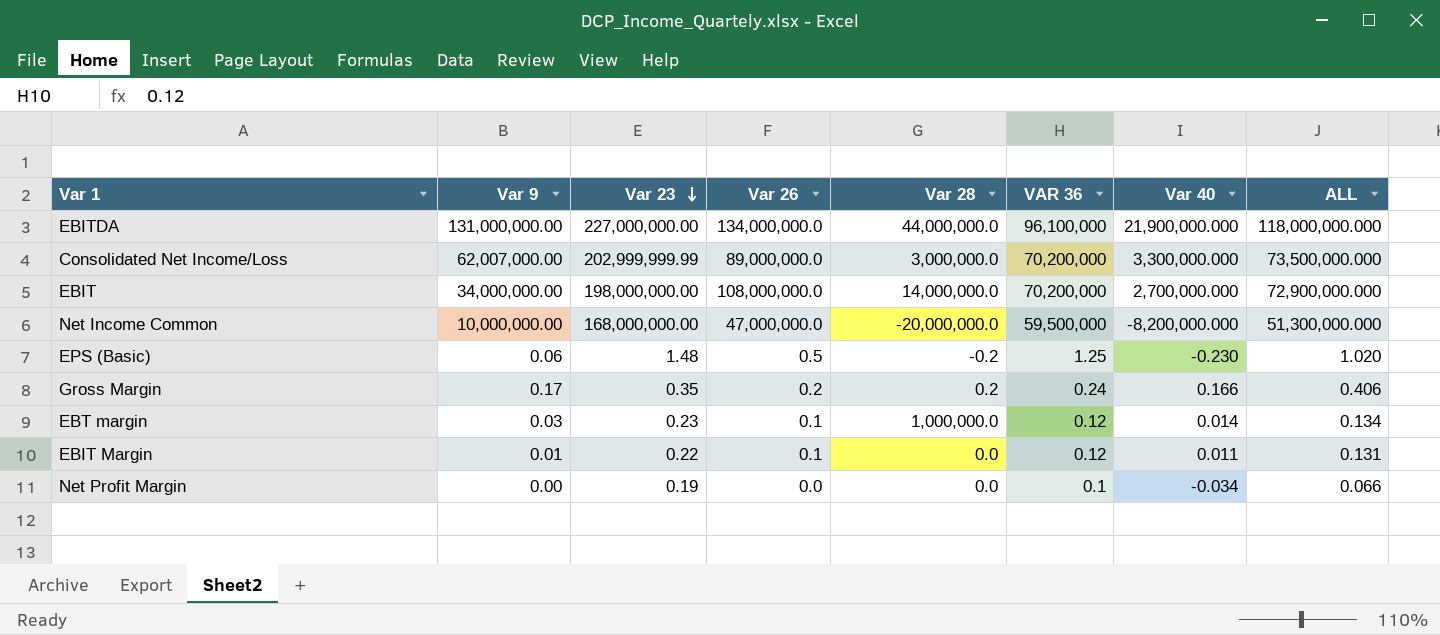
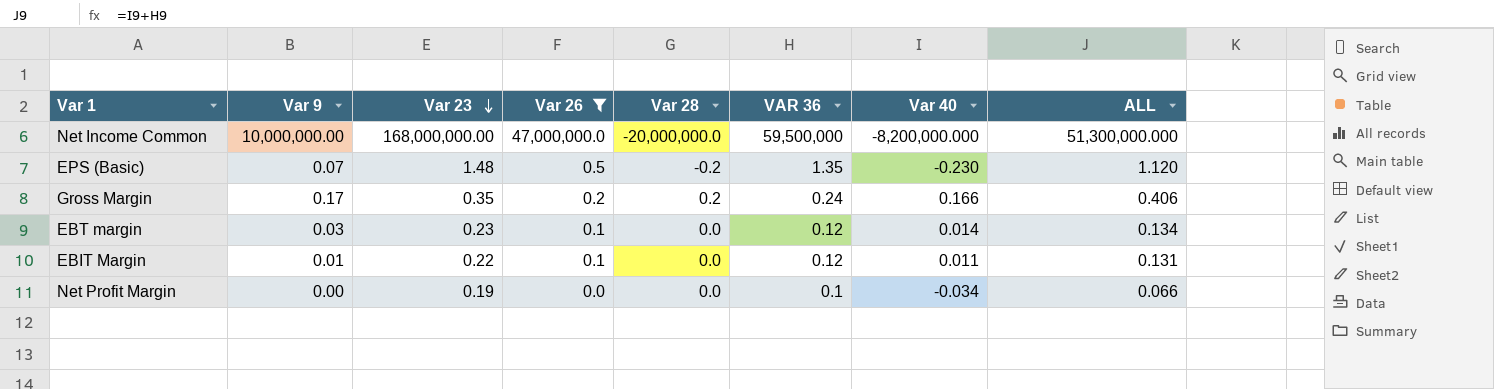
filter: none -> Var 26 <= 47,000,000.0
EPS (Basic) | Var 9: 0.06 -> 0.07
EPS (Basic) | VAR 36: 1.25 -> 1.35
EPS (Basic) | ALL: 1.020 -> 1.120
EBT margin | Var 28: 1,000,000.0 -> 0.0

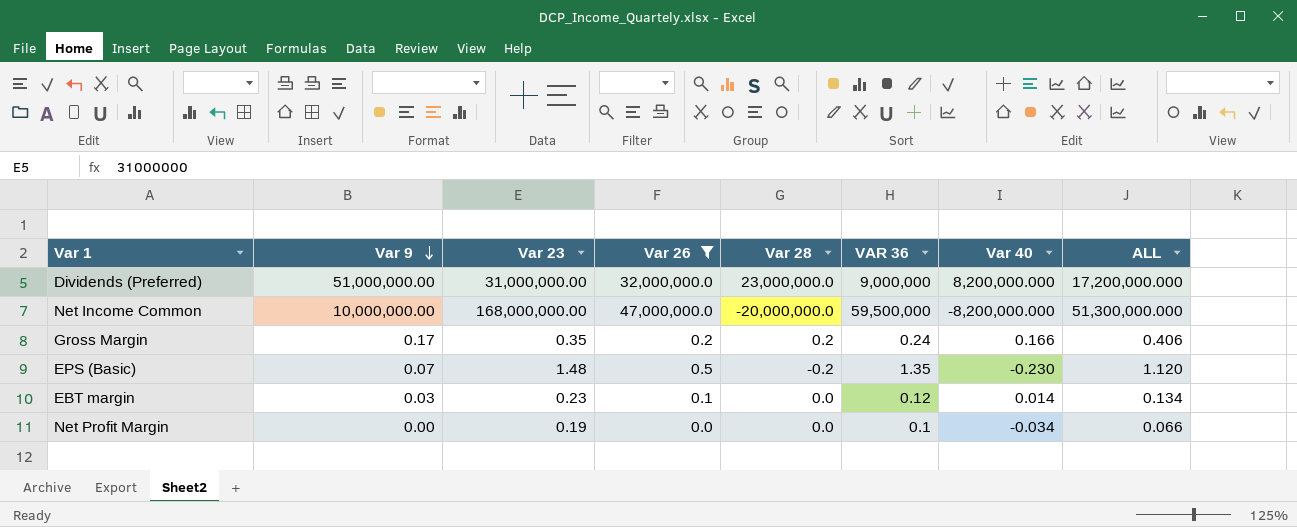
row order: Var 23 descending -> Var 9 descending
row EBIT Margin: 0.01 | 0.22 | 0.1 | 0.0 | 0.12 | 0.011 | 0.131 -> none
row Dividends (Preferred): none -> 51,000,000.00 | 31,000,000.00 | 32,000,000.0 | 23,000,000.0 | 9,000,000 | 8,200,000.000 | 17,200,000.000

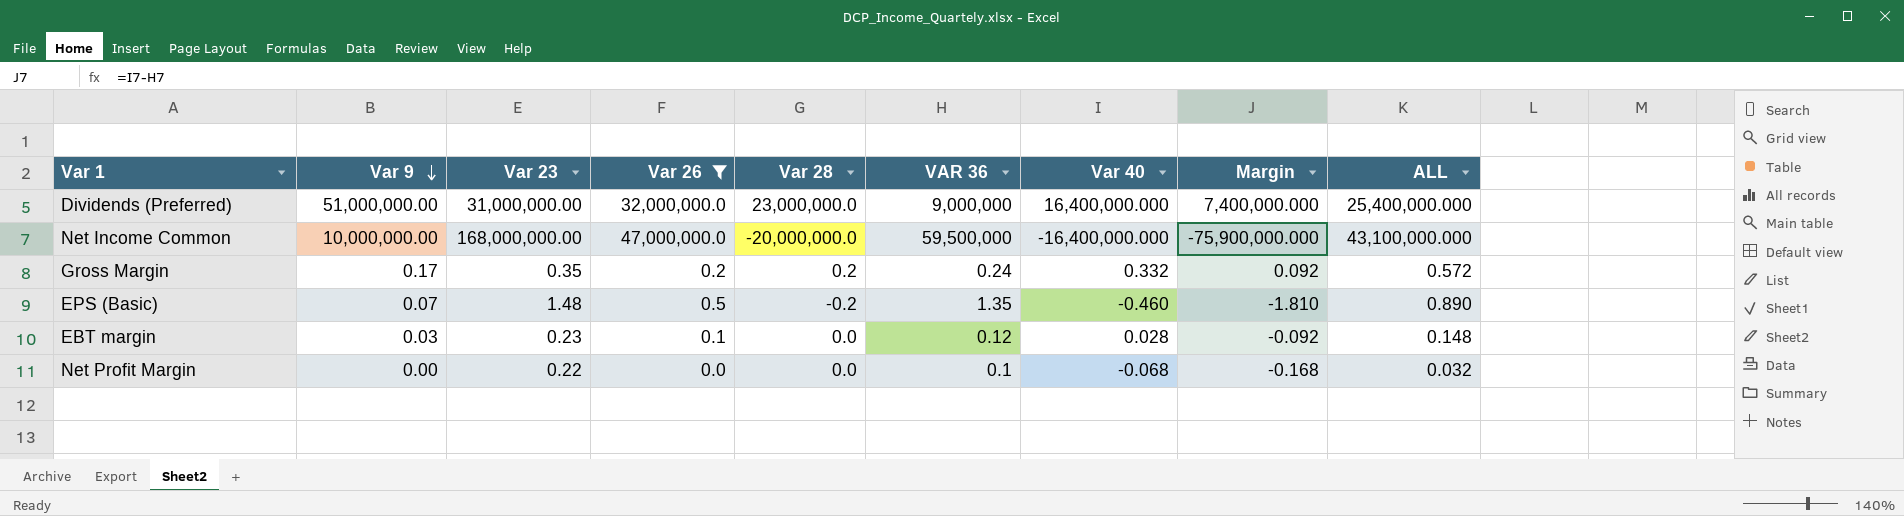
column Margin | formula: none -> [Var 40] - [VAR 36]
Dividends (Preferred) | Var 40: 8,200,000.000 -> 16,400,000.000
Dividends (Preferred) | ALL: 17,200,000.000 -> 25,400,000.000
Net Income Common | Var 40: -8,200,000.000 -> -16,400,000.000
Net Income Common | ALL: 51,300,000.000 -> 43,100,000.000
Gross Margin | Var 40: 0.166 -> 0.332
Gross Margin | ALL: 0.406 -> 0.572
EPS (Basic) | Var 40: -0.230 -> -0.460
EPS (Basic) | ALL: 1.120 -> 0.890
EBT margin | Var 40: 0.014 -> 0.028
EBT margin | ALL: 0.134 -> 0.148
Net Profit Margin | Var 23: 0.19 -> 0.22
Net Profit Margin | Var 40: -0.034 -> -0.068
Net Profit Margin | ALL: 0.066 -> 0.032

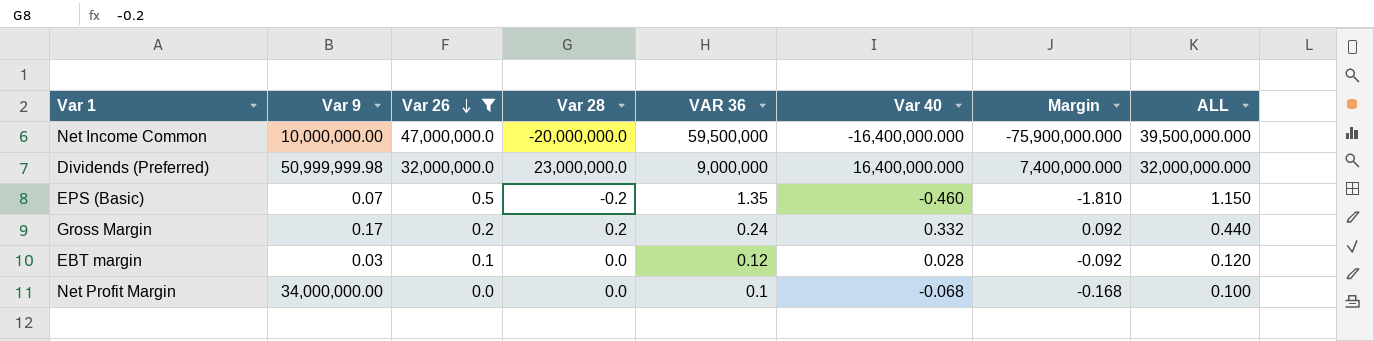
row order: Var 9 descending -> Var 26 descending
column Var 23 | position: 3 -> none
column ALL | formula: [VAR 36] + [Var 40] -> [Var 28] + [VAR 36]
Dividends (Preferred) | Var 9: 51,000,000.00 -> 50,999,999.98
Net Profit Margin | Var 9: 0.00 -> 34,000,000.00

